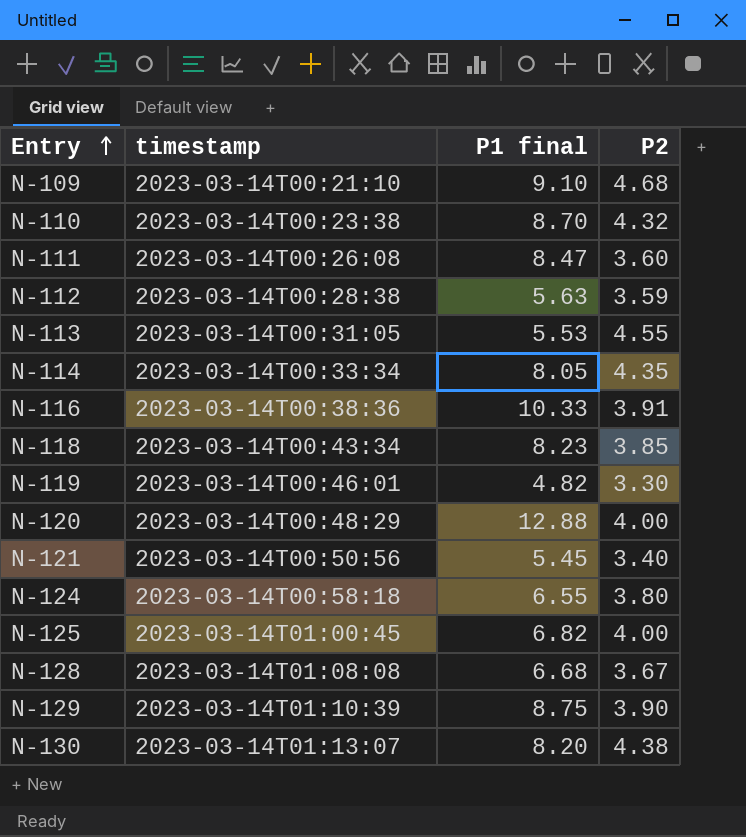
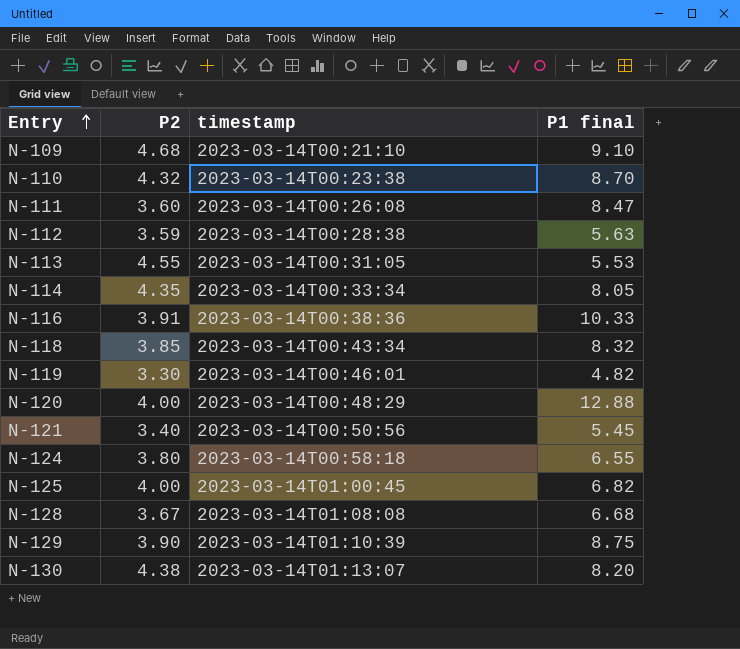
column P2 | position: 4 -> 2
N-118 | P1 final: 8.23 -> 8.32

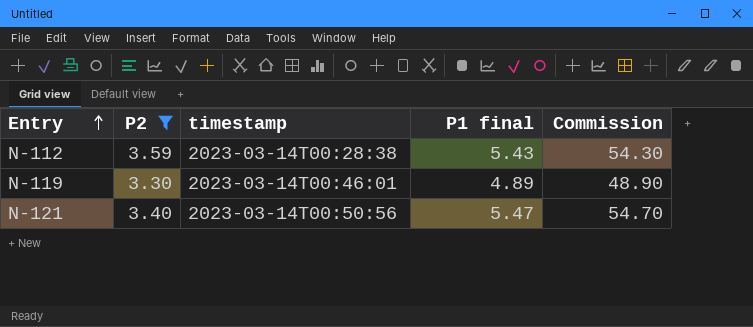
filter: none -> P2 <= 3.59
column Commission | formula: none -> [P1 final] * 10
N-112 | P1 final: 5.63 -> 5.43
N-119 | P1 final: 4.82 -> 4.89
N-121 | P1 final: 5.45 -> 5.47

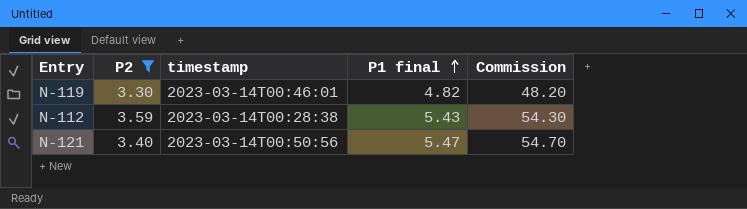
row order: Entry ascending -> P1 final ascending
N-119 | P1 final: 4.89 -> 4.82
N-119 | Commission: 48.90 -> 48.20

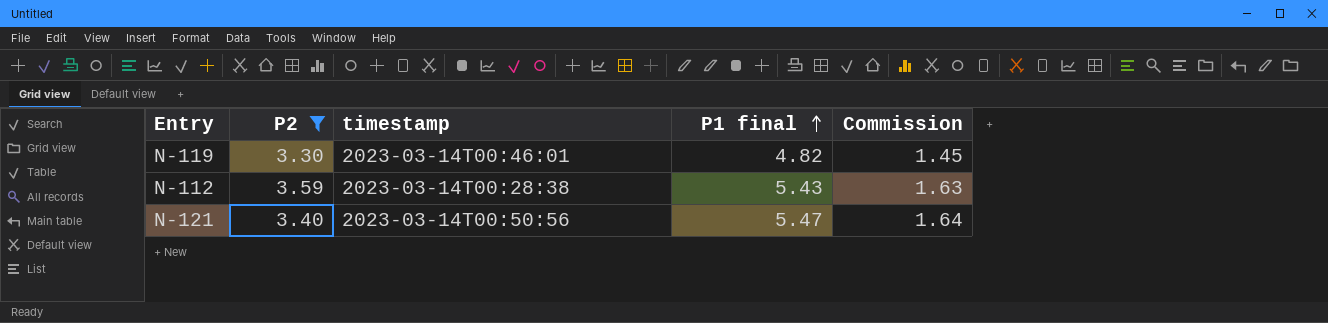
column Commission | formula: [P1 final] * 10 -> [P1 final] * 0.3

